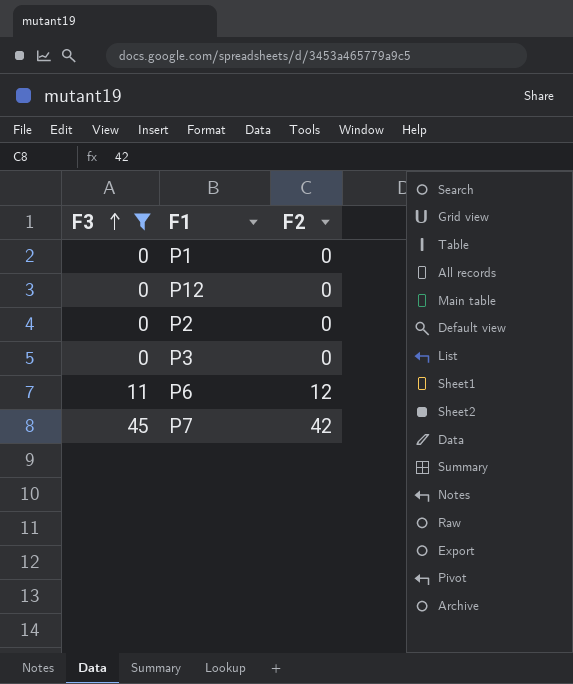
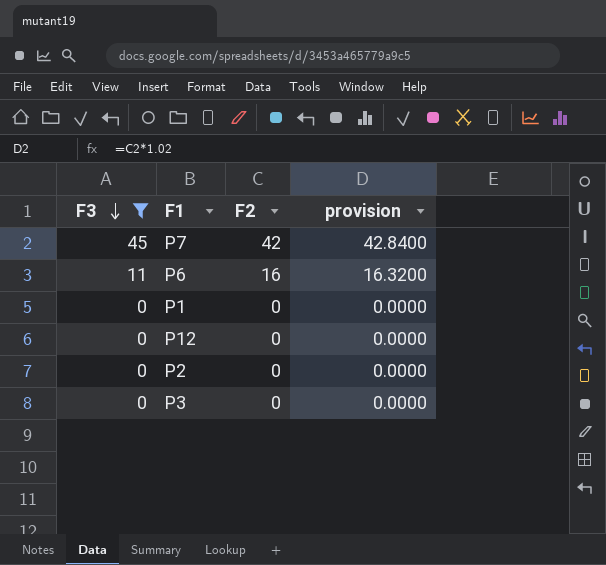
row order: F3 ascending -> F3 descending
column provision | formula: none -> [F2] * 1.02
P6 | F2: 12 -> 16

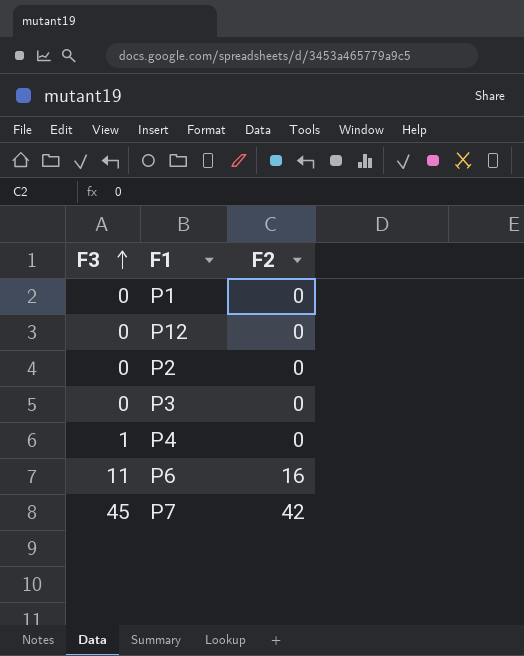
filter: F3 != 1 -> none
row order: F3 descending -> F3 ascending
column provision | formula: [F2] * 1.02 -> none

